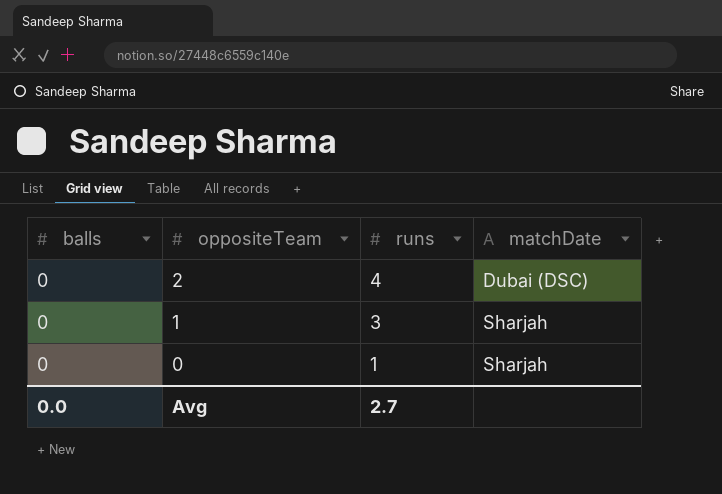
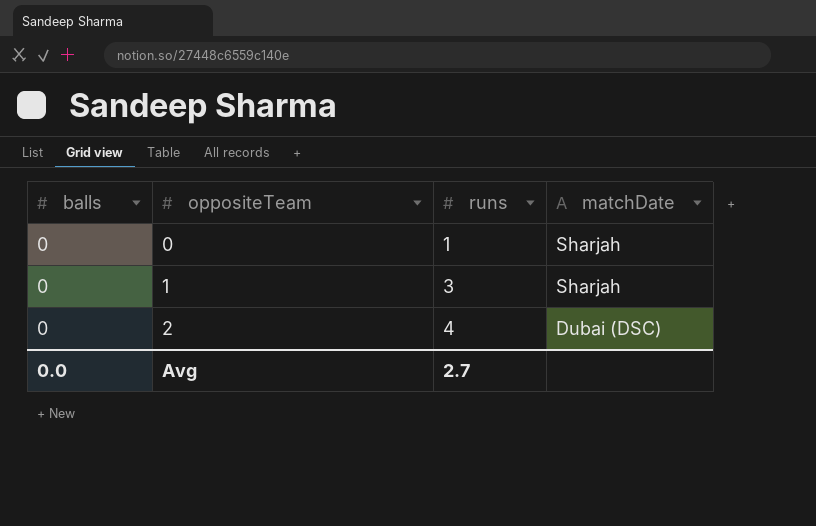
row order: oppositeTeam descending -> oppositeTeam ascending

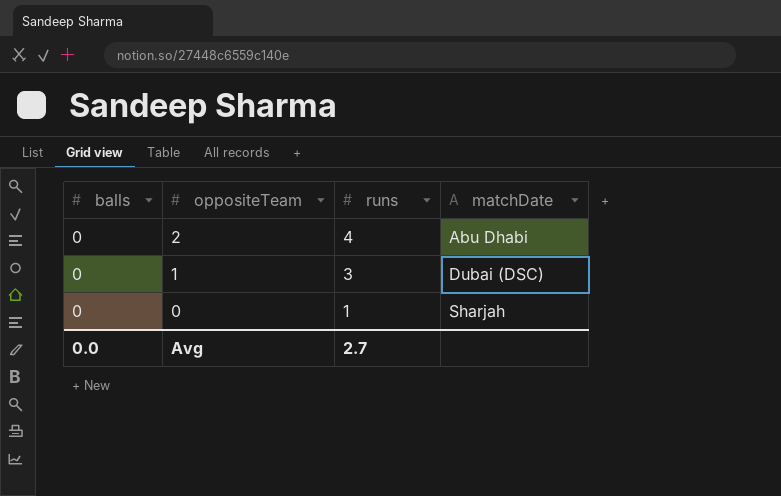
row order: oppositeTeam ascending -> oppositeTeam descending
2 | matchDate: Dubai (DSC) -> Abu Dhabi
1 | matchDate: Sharjah -> Dubai (DSC)

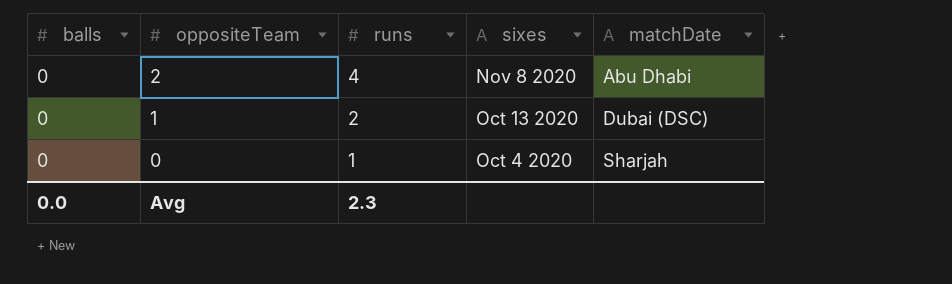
column sixes | position: none -> 4
1 | runs: 3 -> 2
Avg | runs: 2.7 -> 2.3

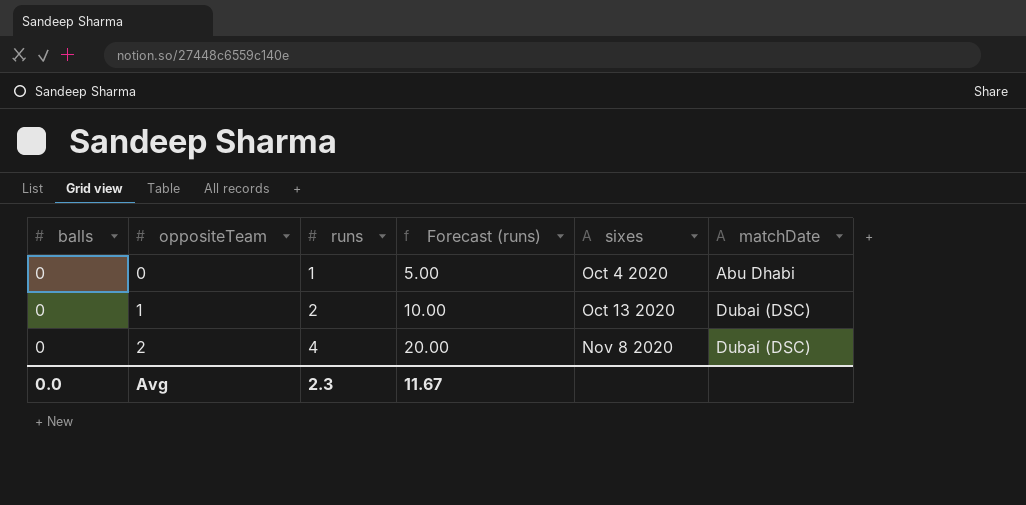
row order: oppositeTeam descending -> oppositeTeam ascending
column Forecast (runs) | formula: none -> [runs] * 5
0 | matchDate: Sharjah -> Abu Dhabi
2 | matchDate: Abu Dhabi -> Dubai (DSC)

